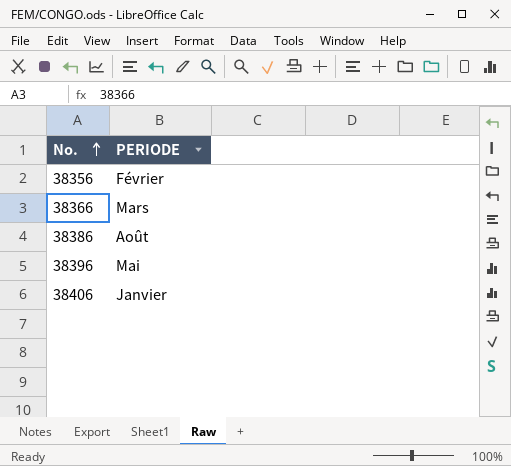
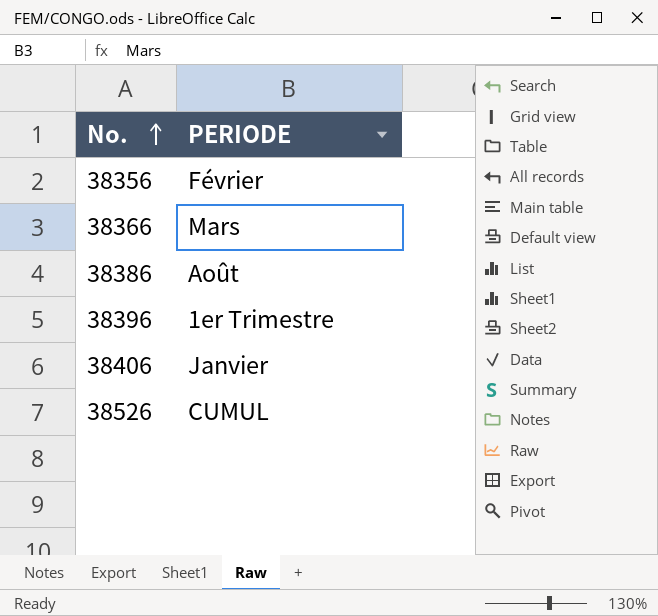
38396 | PERIODE: Mai -> 1er Trimestre
row 38526: none -> CUMUL

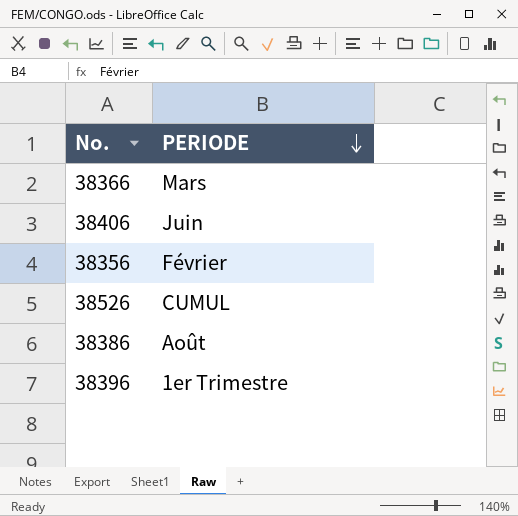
row order: No. ascending -> PERIODE descending
38406 | PERIODE: Janvier -> Juin

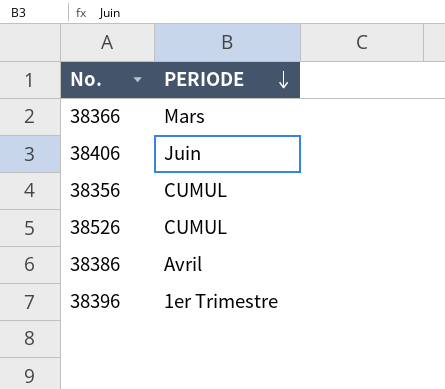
38356 | PERIODE: Février -> CUMUL
38386 | PERIODE: Août -> Avril

